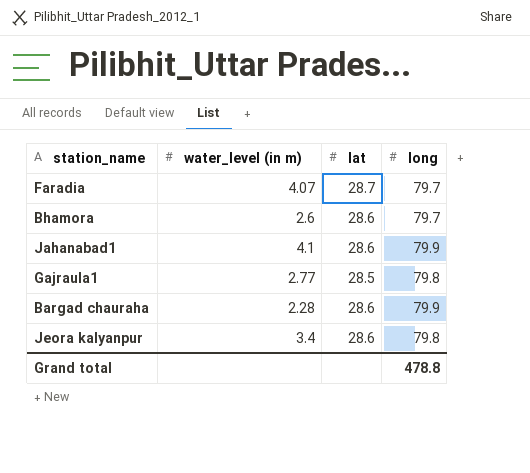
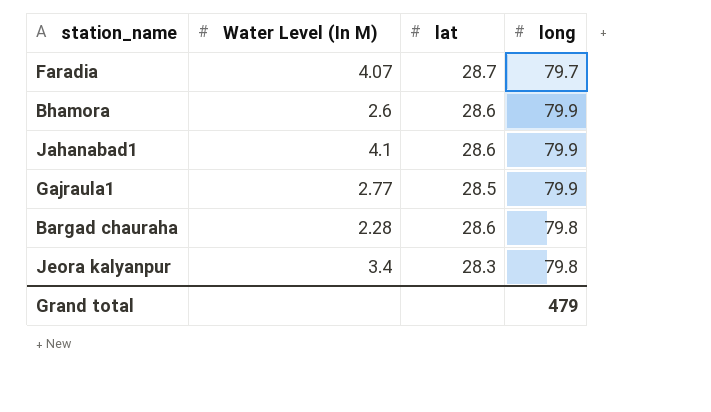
column name: water_level (in m) -> Water Level (In M)
Bhamora | long: 79.7 -> 79.9
Gajraula1 | long: 79.8 -> 79.9
Bargad chauraha | long: 79.9 -> 79.8
Jeora kalyanpur | lat: 28.6 -> 28.3
Grand total | long: 478.8 -> 479

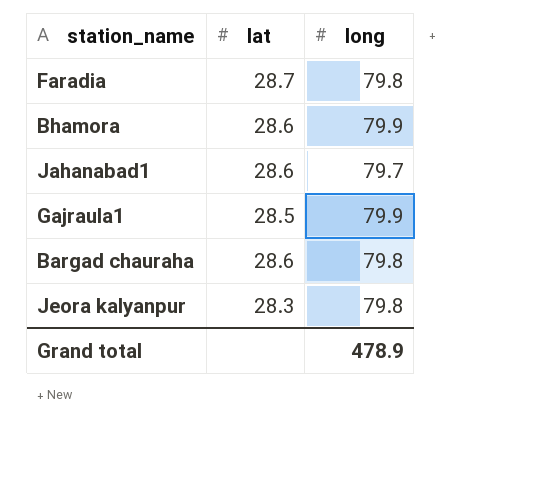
column Water Level (In M) | position: 2 -> none
Faradia | long: 79.7 -> 79.8
Jahanabad1 | long: 79.9 -> 79.7
Grand total | long: 479 -> 478.9

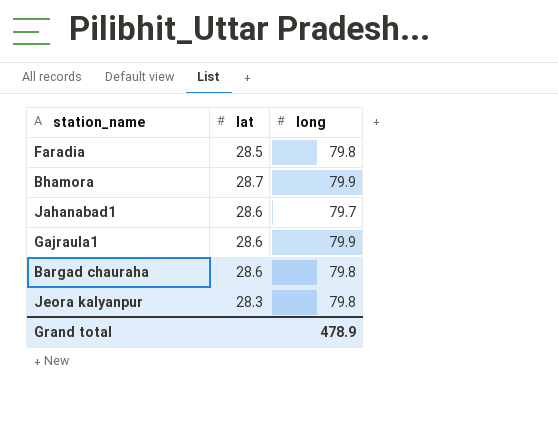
Faradia | lat: 28.7 -> 28.5
Bhamora | lat: 28.6 -> 28.7
Gajraula1 | lat: 28.5 -> 28.6

